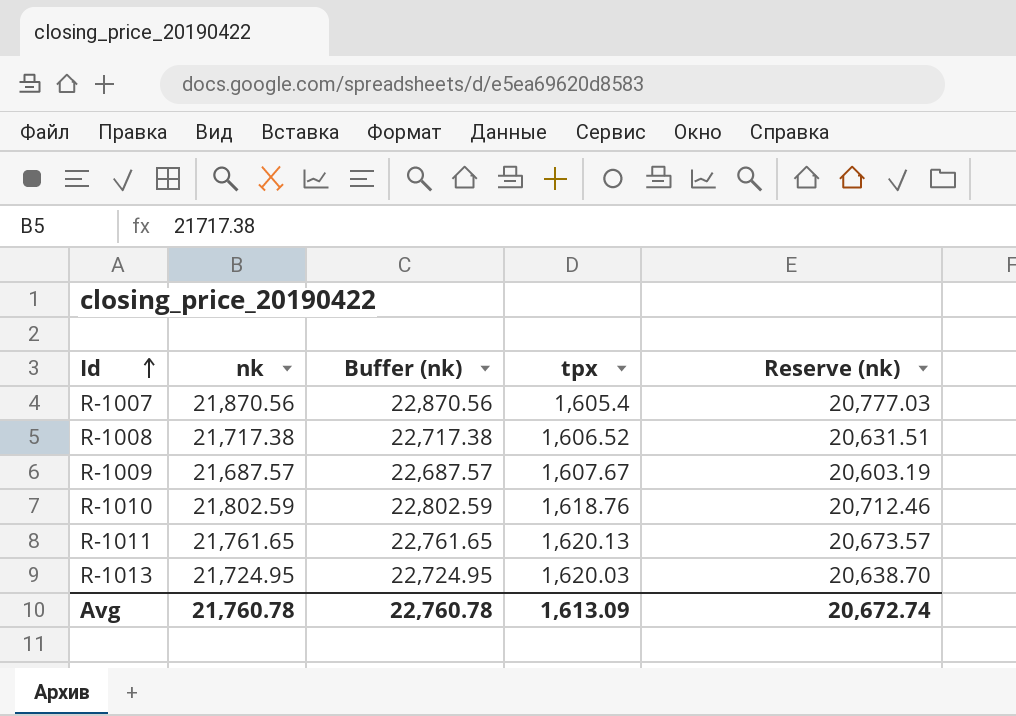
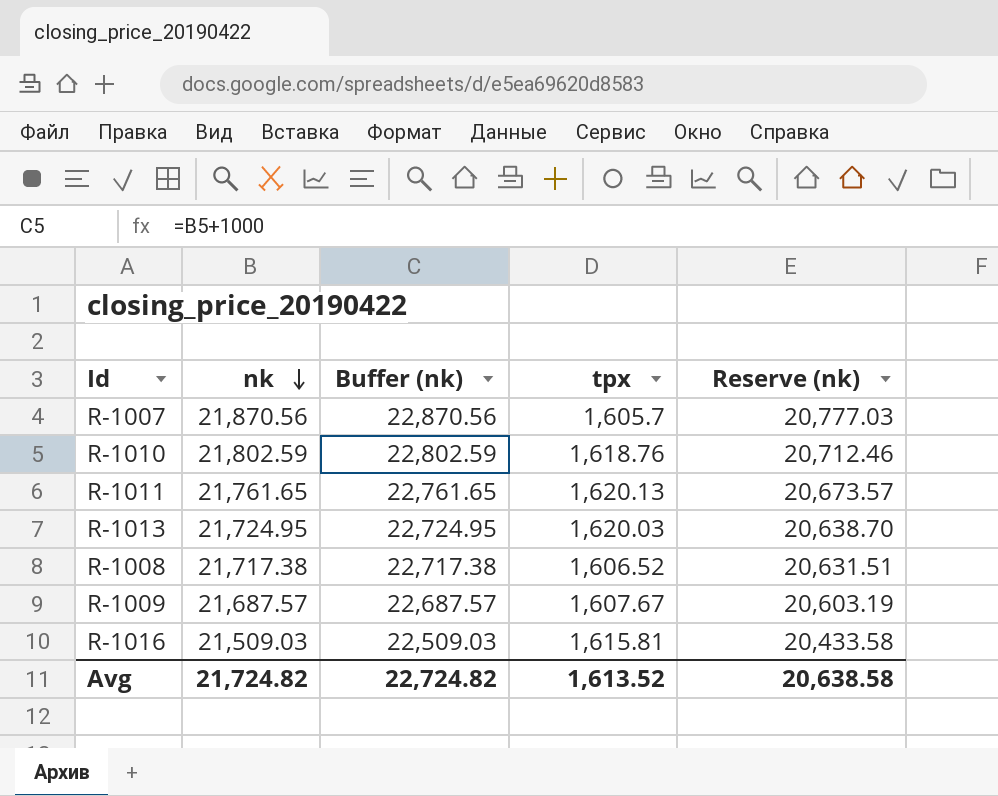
row order: Id ascending -> nk descending
R-1007 | tpx: 1,605.4 -> 1,605.7
row R-1016: none -> 21,509.03 | 22,509.03 | 1,615.81 | 20,433.58
Avg | nk: 21,760.78 -> 21,724.82
Avg | Buffer (nk): 22,760.78 -> 22,724.82
Avg | tpx: 1,613.09 -> 1,613.52
Avg | Reserve (nk): 20,672.74 -> 20,638.58

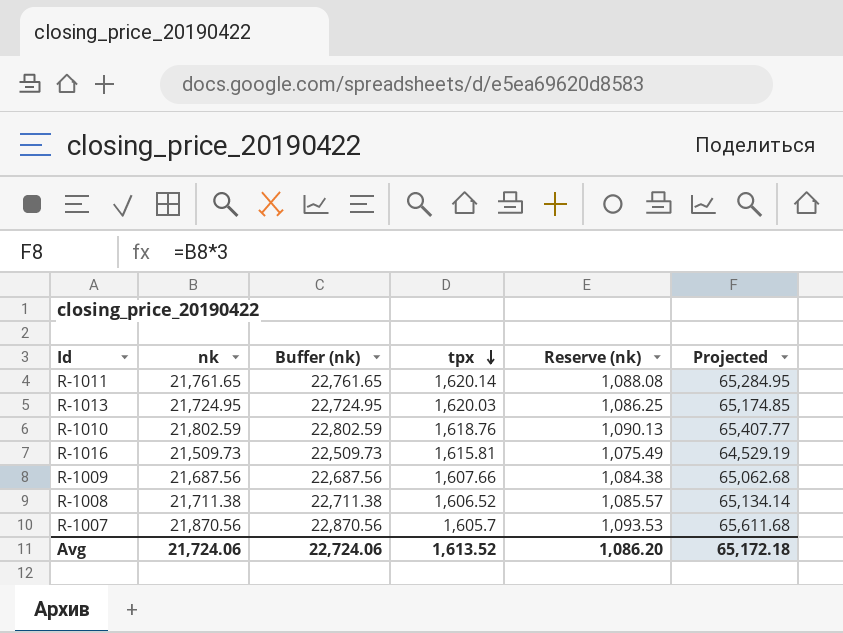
row order: nk descending -> tpx descending
column Reserve (nk) | formula: [nk] * 0.95 -> [nk] * 0.05
column Projected | formula: none -> [nk] * 3
R-1011 | tpx: 1,620.13 -> 1,620.14
R-1016 | nk: 21,509.03 -> 21,509.73
R-1016 | Buffer (nk): 22,509.03 -> 22,509.73
R-1009 | nk: 21,687.57 -> 21,687.56
R-1009 | Buffer (nk): 22,687.57 -> 22,687.56
R-1009 | tpx: 1,607.67 -> 1,607.66
R-1008 | nk: 21,717.38 -> 21,711.38
R-1008 | Buffer (nk): 22,717.38 -> 22,711.38
Avg | nk: 21,724.82 -> 21,724.06
Avg | Buffer (nk): 22,724.82 -> 22,724.06
Avg | Reserve (nk): 20,638.58 -> 1,086.20

